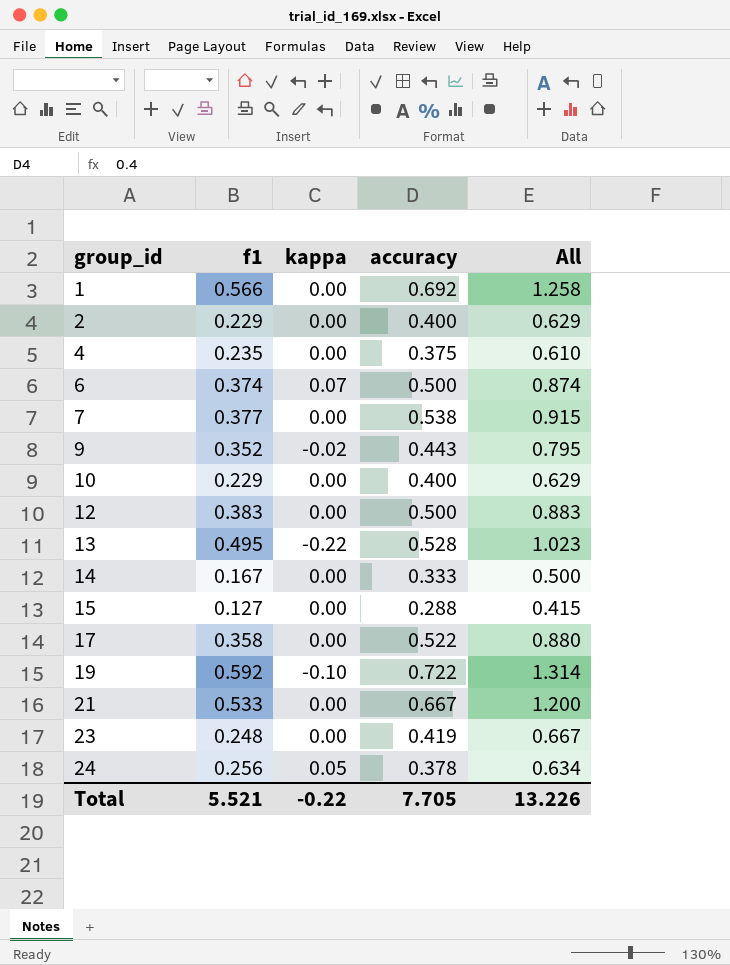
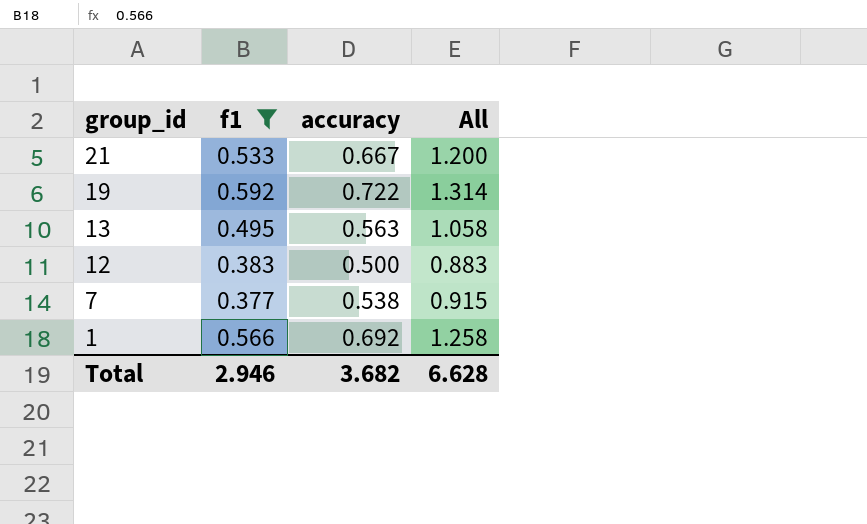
filter: none -> f1 >= 0.377
row order: group_id ascending -> group_id descending
column kappa | position: 3 -> none
13 | accuracy: 0.528 -> 0.563
13 | All: 1.023 -> 1.058
Total | f1: 5.521 -> 2.946
Total | accuracy: 7.705 -> 3.682
Total | All: 13.226 -> 6.628

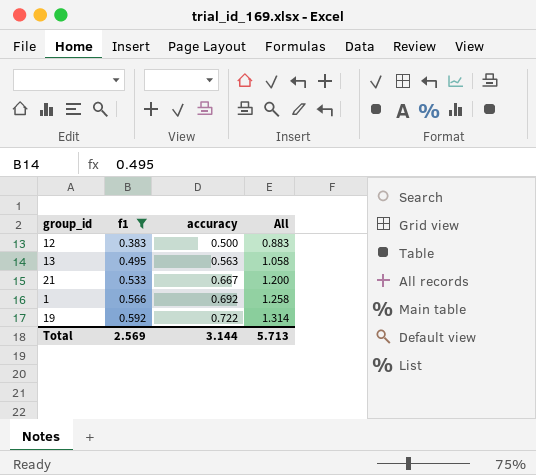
row order: group_id descending -> f1 ascending
row 7: 0.377 | 0.538 | 0.915 -> none
Total | f1: 2.946 -> 2.569
Total | accuracy: 3.682 -> 3.144
Total | All: 6.628 -> 5.713

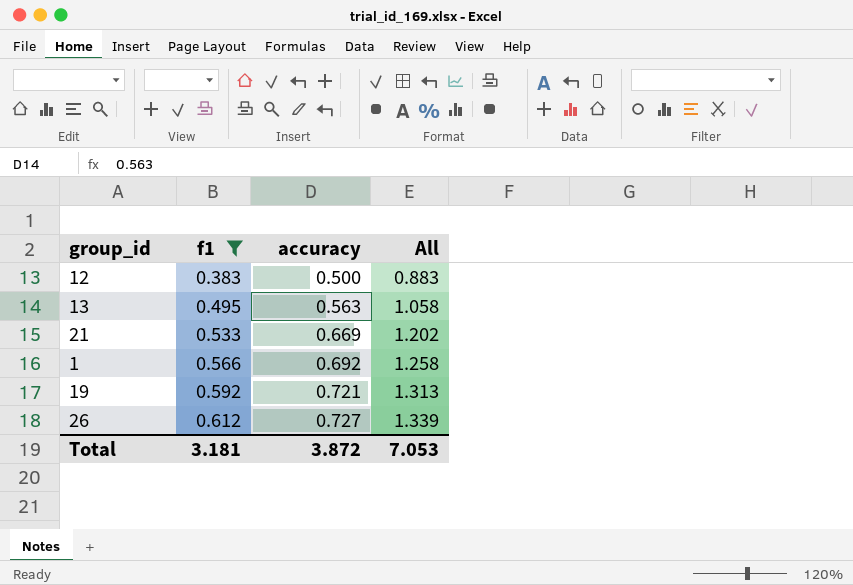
21 | accuracy: 0.667 -> 0.669
21 | All: 1.200 -> 1.202
19 | accuracy: 0.722 -> 0.721
19 | All: 1.314 -> 1.313
row 26: none -> 0.612 | 0.727 | 1.339
Total | f1: 2.569 -> 3.181
Total | accuracy: 3.144 -> 3.872
Total | All: 5.713 -> 7.053

